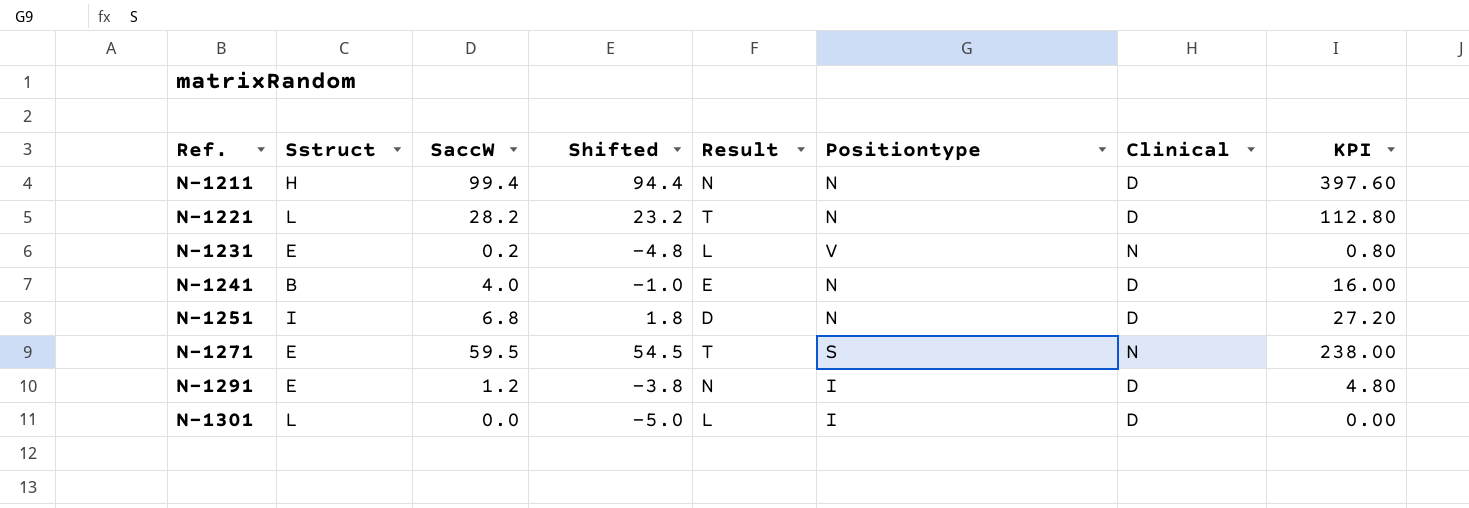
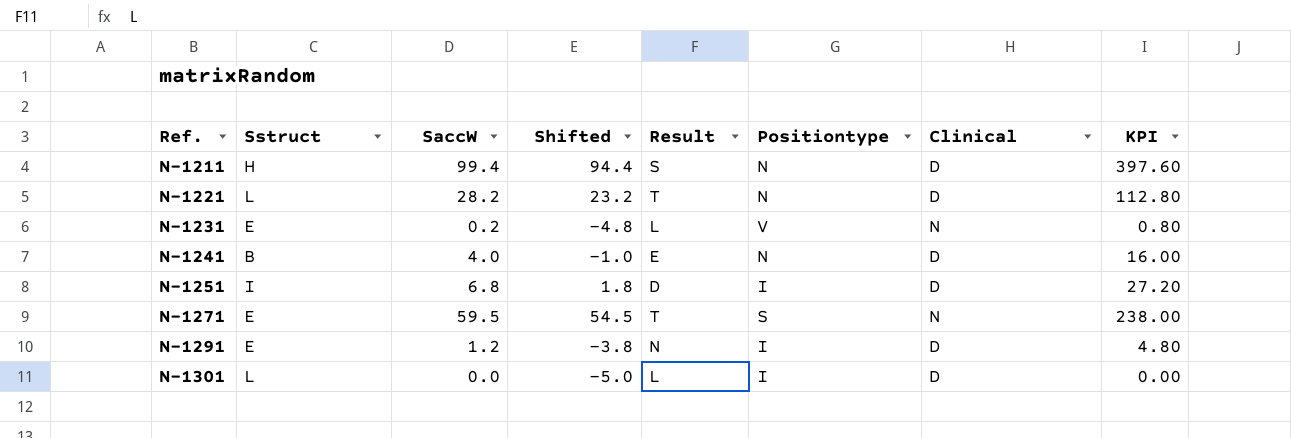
N-1211 | Result: N -> S
N-1251 | Positiontype: N -> I

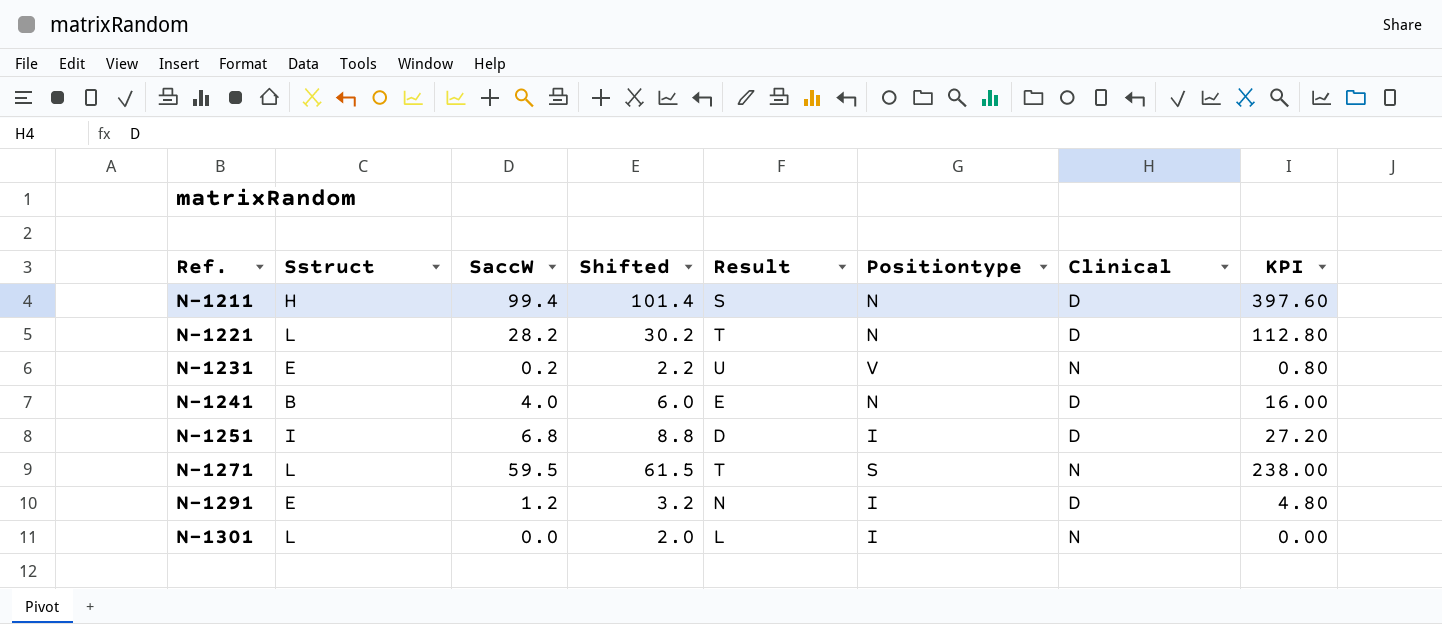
column Shifted | formula: [SaccW] - 5 -> [SaccW] + 2
N-1231 | Result: L -> U
N-1271 | Sstruct: E -> L
N-1301 | Clinical: D -> N

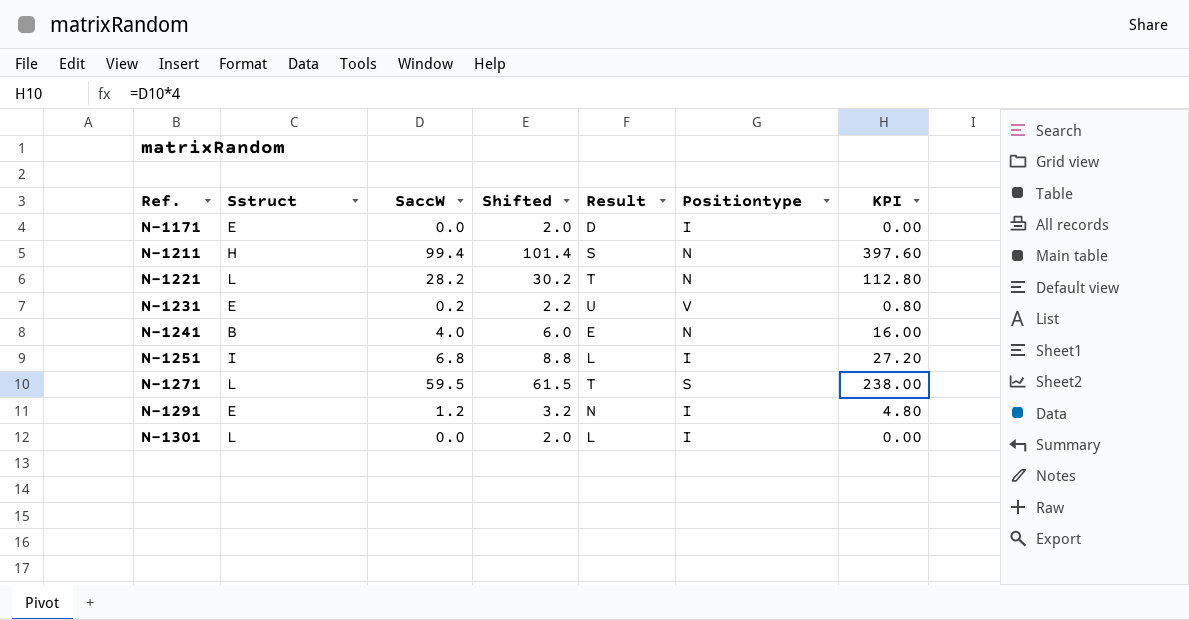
column Clinical | position: 7 -> none
row N-1171: none -> E | 0.0 | 2.0 | D | I | 0.00
N-1251 | Result: D -> L

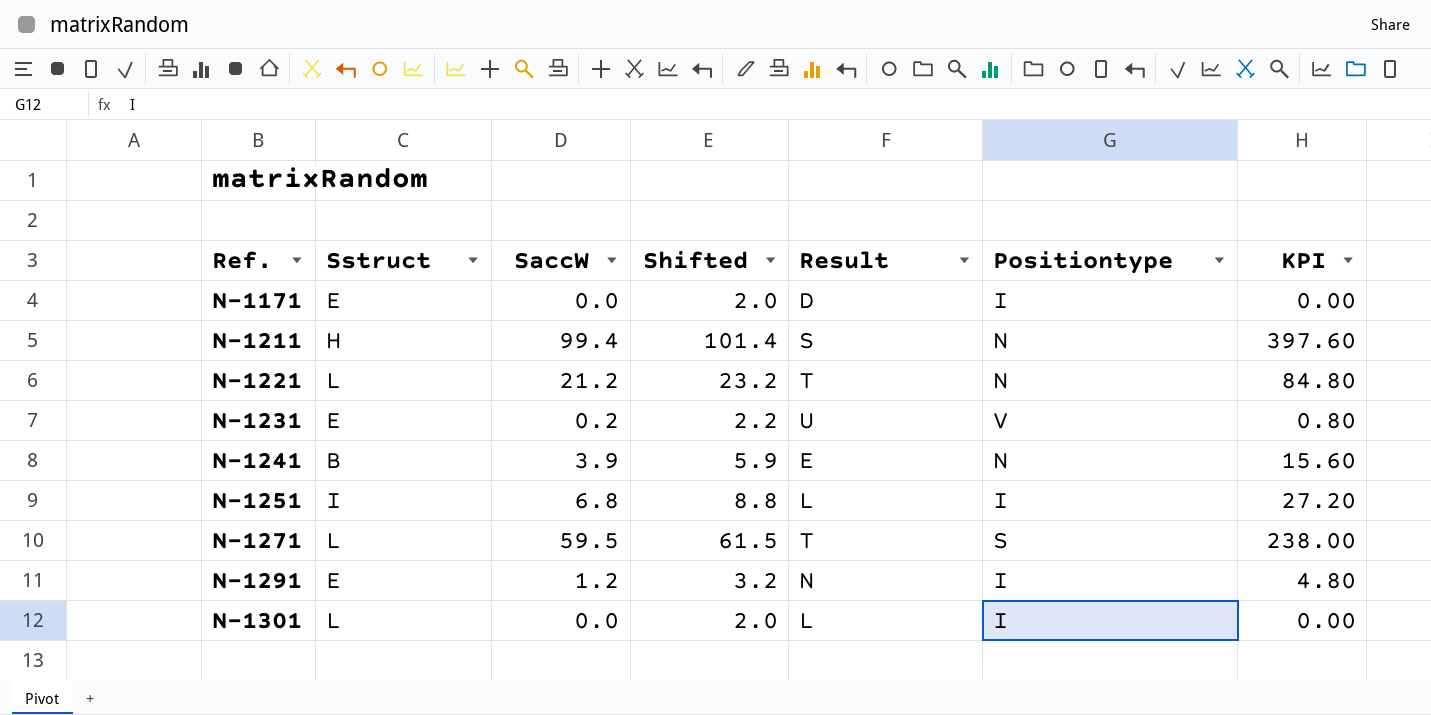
N-1221 | SaccW: 28.2 -> 21.2
N-1221 | Shifted: 30.2 -> 23.2
N-1221 | KPI: 112.80 -> 84.80
N-1241 | SaccW: 4.0 -> 3.9
N-1241 | Shifted: 6.0 -> 5.9
N-1241 | KPI: 16.00 -> 15.60

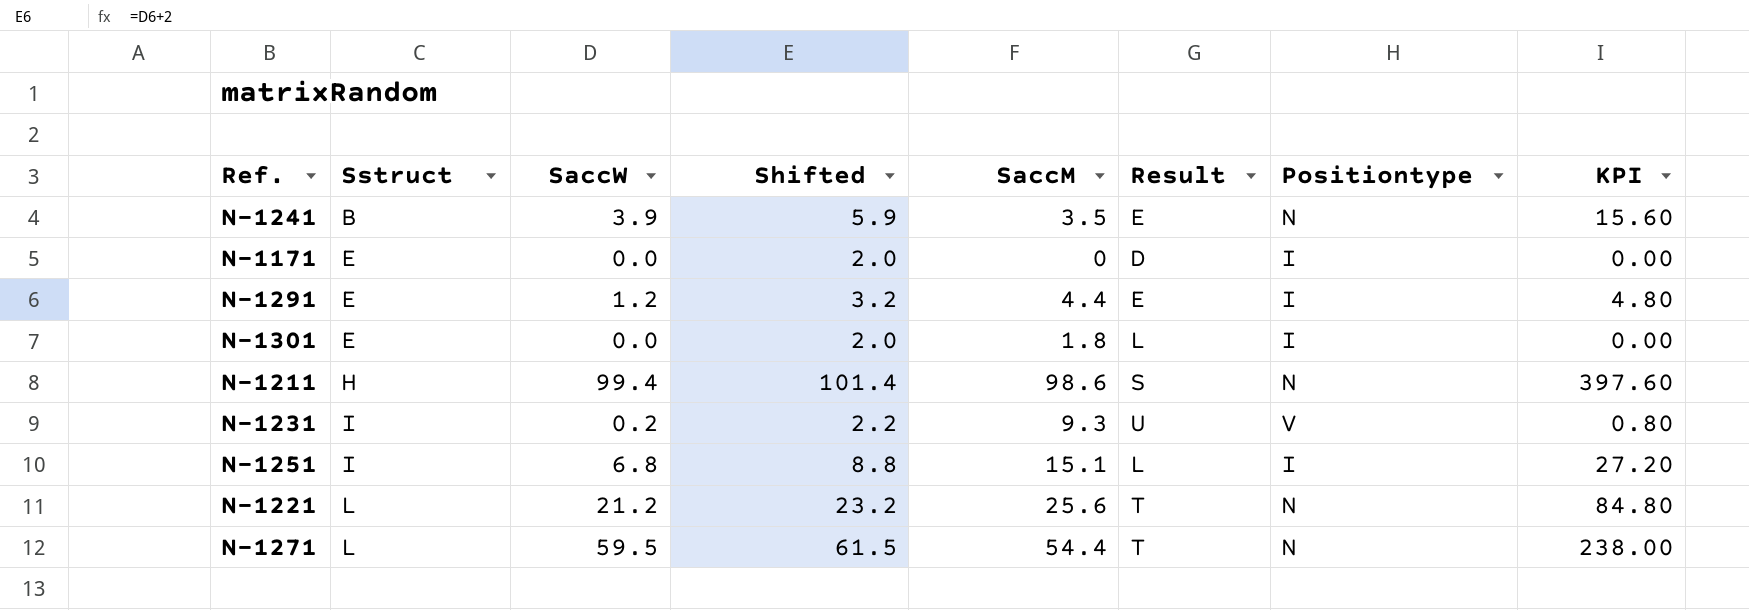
row order: Ref. ascending -> Sstruct ascending
column SaccM | position: none -> 5
N-1291 | Result: N -> E
N-1301 | Sstruct: L -> E
N-1231 | Sstruct: E -> I
N-1271 | Positiontype: S -> N

